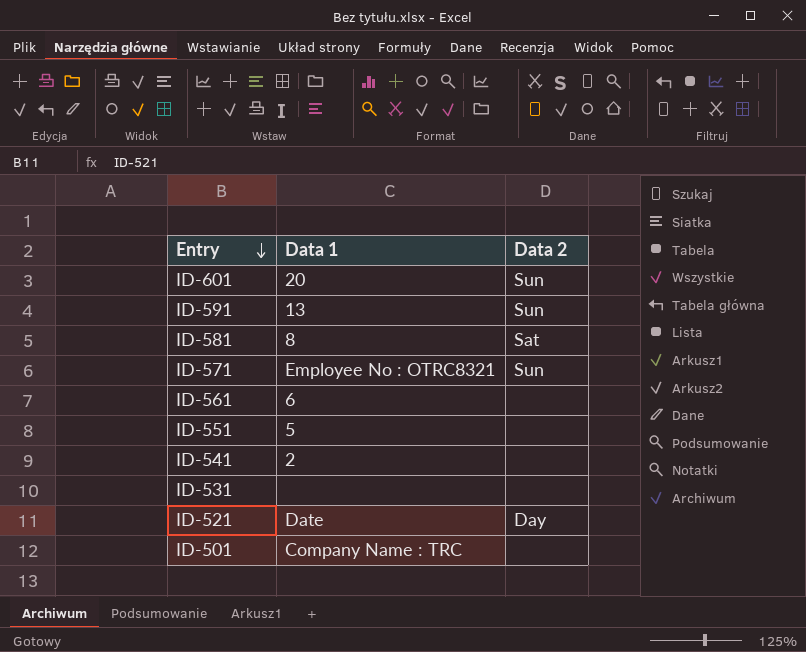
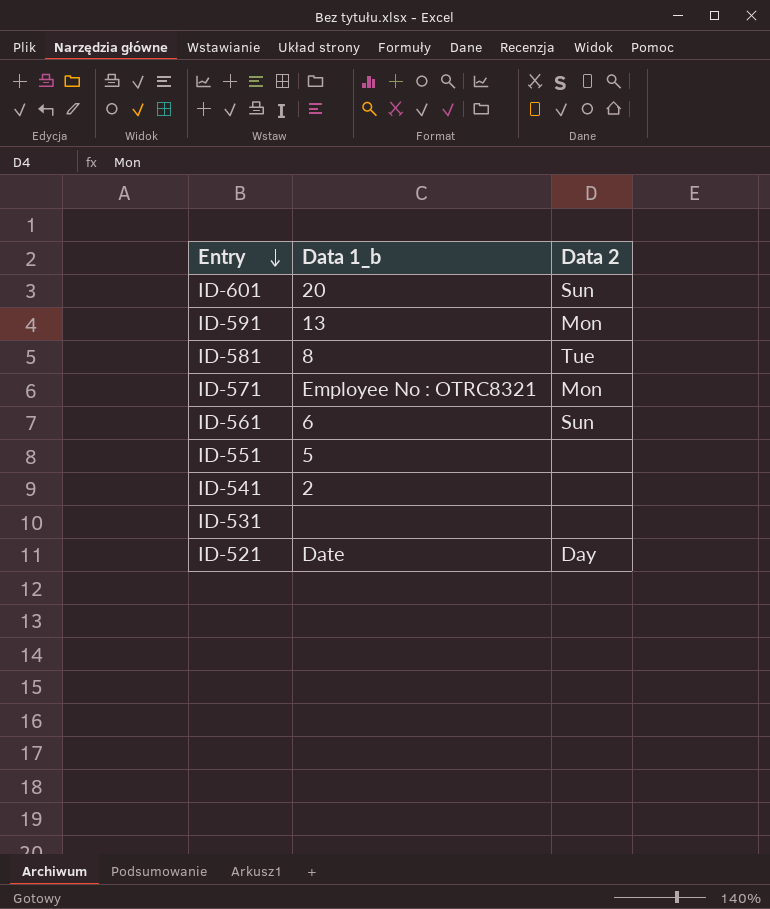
column name: Data 1 -> Data 1_b
row ID-501: Company Name : TRC | none -> none
ID-591 | Data 2: Sun -> Mon
ID-581 | Data 2: Sat -> Tue
ID-571 | Data 2: Sun -> Mon
ID-561 | Data 2: none -> Sun

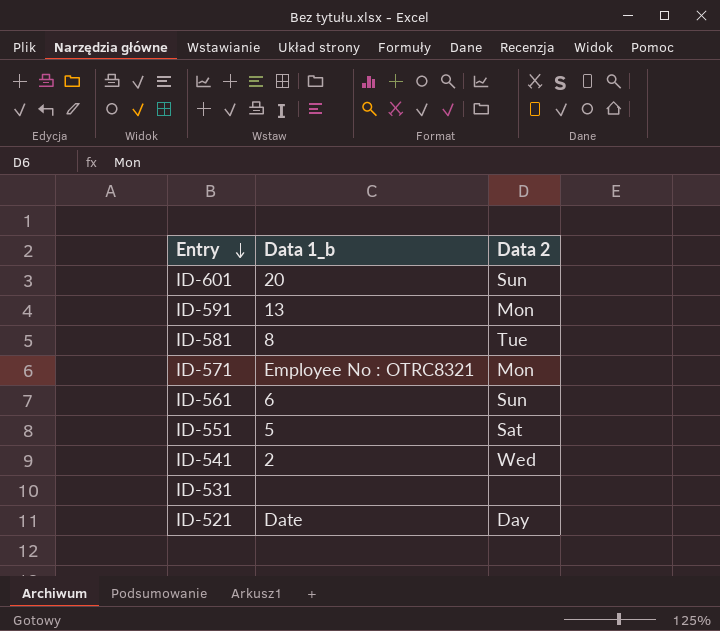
ID-551 | Data 2: none -> Sat
ID-541 | Data 2: none -> Wed

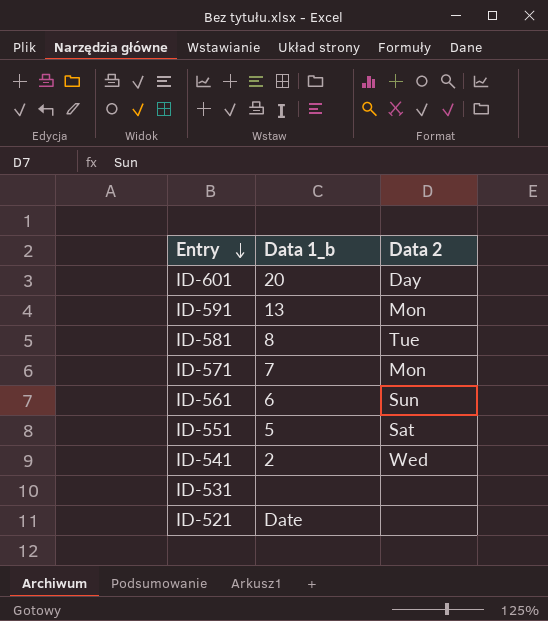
ID-601 | Data 2: Sun -> Day
ID-571 | Data 1_b: Employee No : OTRC8321 -> 7
ID-521 | Data 2: Day -> none

